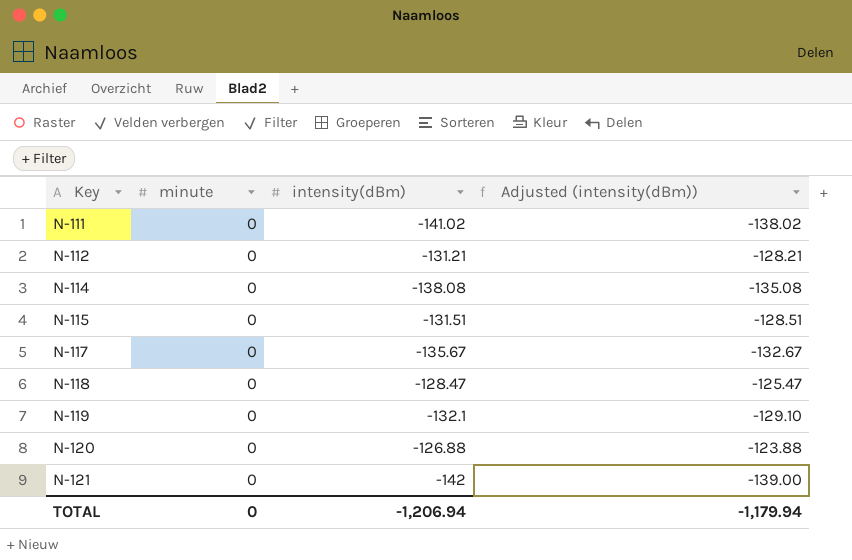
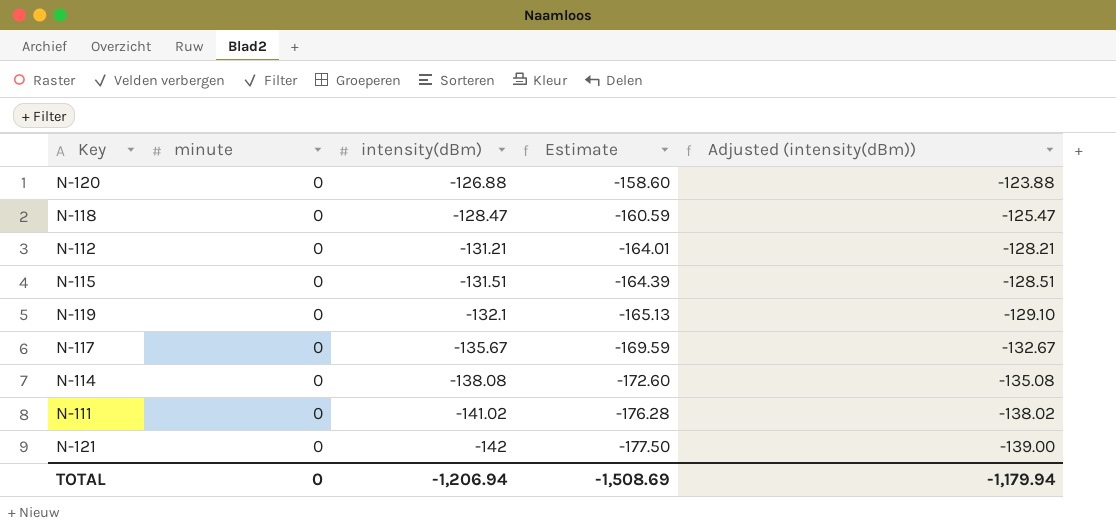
row order: Key ascending -> intensity(dBm) descending
column Estimate | formula: none -> [intensity(dBm)] * 1.25

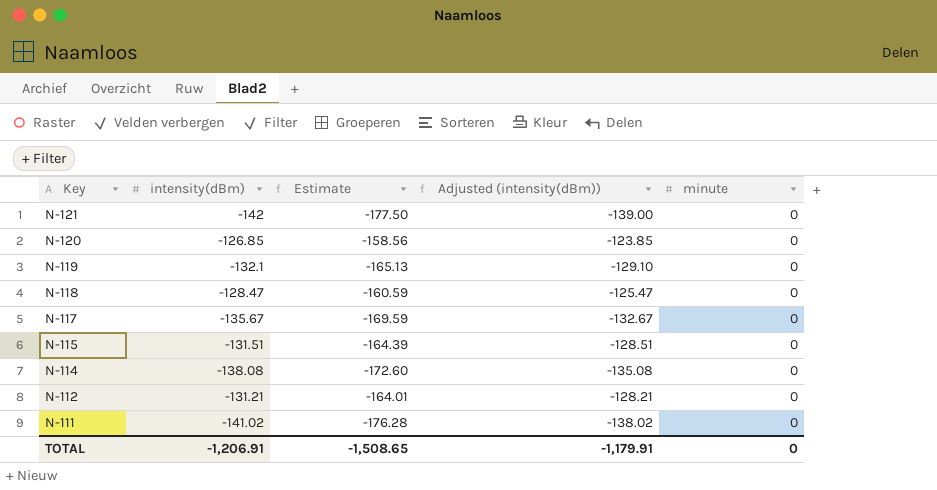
row order: intensity(dBm) descending -> Key descending
column minute | position: 2 -> 5
N-120 | intensity(dBm): -126.88 -> -126.85
N-120 | Estimate: -158.60 -> -158.56
N-120 | Adjusted (intensity(dBm)): -123.88 -> -123.85
TOTAL | intensity(dBm): -1,206.94 -> -1,206.91
TOTAL | Estimate: -1,508.69 -> -1,508.65
TOTAL | Adjusted (intensity(dBm)): -1,179.94 -> -1,179.91

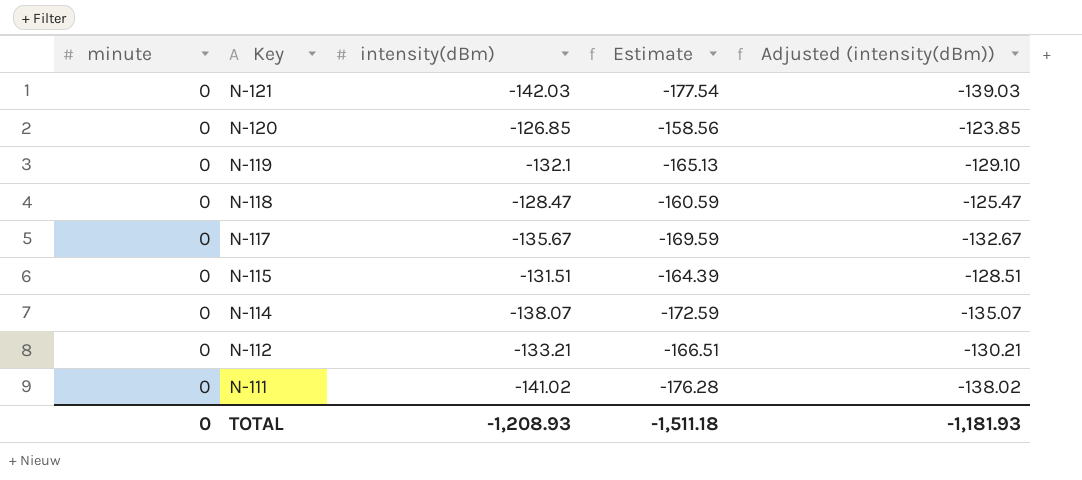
column minute | position: 5 -> 1
N-121 | intensity(dBm): -142 -> -142.03
N-121 | Estimate: -177.50 -> -177.54
N-121 | Adjusted (intensity(dBm)): -139.00 -> -139.03
N-114 | intensity(dBm): -138.08 -> -138.07
N-114 | Estimate: -172.60 -> -172.59
N-114 | Adjusted (intensity(dBm)): -135.08 -> -135.07
N-112 | intensity(dBm): -131.21 -> -133.21
N-112 | Estimate: -164.01 -> -166.51
N-112 | Adjusted (intensity(dBm)): -128.21 -> -130.21
TOTAL | intensity(dBm): -1,206.91 -> -1,208.93
TOTAL | Estimate: -1,508.65 -> -1,511.18
TOTAL | Adjusted (intensity(dBm)): -1,179.91 -> -1,181.93

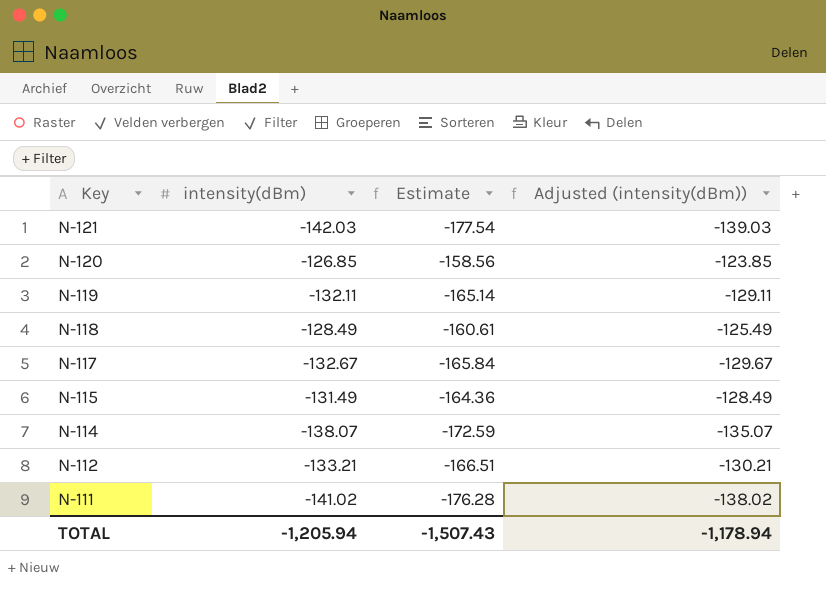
column minute | position: 1 -> none
N-119 | intensity(dBm): -132.1 -> -132.11
N-119 | Estimate: -165.13 -> -165.14
N-119 | Adjusted (intensity(dBm)): -129.10 -> -129.11
N-118 | intensity(dBm): -128.47 -> -128.49
N-118 | Estimate: -160.59 -> -160.61
N-118 | Adjusted (intensity(dBm)): -125.47 -> -125.49
N-117 | intensity(dBm): -135.67 -> -132.67
N-117 | Estimate: -169.59 -> -165.84
N-117 | Adjusted (intensity(dBm)): -132.67 -> -129.67
N-115 | intensity(dBm): -131.51 -> -131.49
N-115 | Estimate: -164.39 -> -164.36
N-115 | Adjusted (intensity(dBm)): -128.51 -> -128.49
TOTAL | intensity(dBm): -1,208.93 -> -1,205.94
TOTAL | Estimate: -1,511.18 -> -1,507.43
TOTAL | Adjusted (intensity(dBm)): -1,181.93 -> -1,178.94

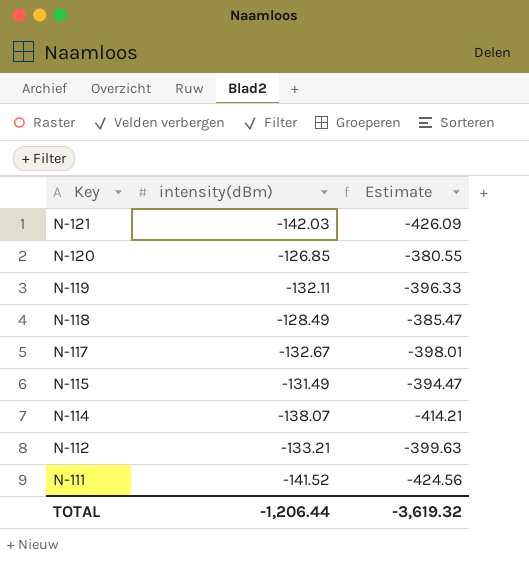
column Adjusted (intensity(dBm)) | formula: [intensity(dBm)] + 3 -> none
column Estimate | formula: [intensity(dBm)] * 1.25 -> [intensity(dBm)] * 3
N-111 | intensity(dBm): -141.02 -> -141.52
TOTAL | intensity(dBm): -1,205.94 -> -1,206.44
TOTAL | Estimate: -1,507.43 -> -3,619.32

